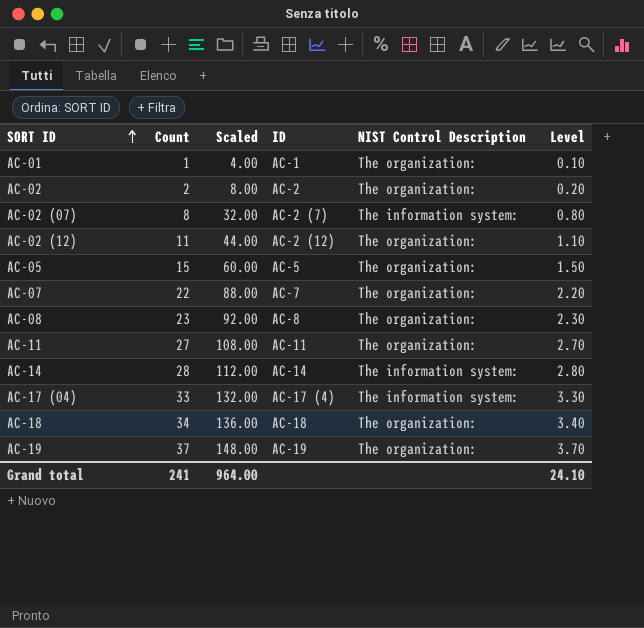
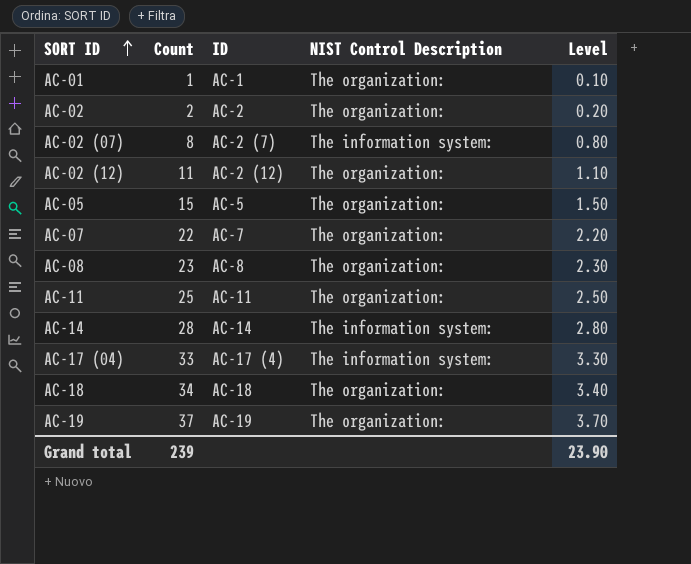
column Scaled | formula: [Count] * 4 -> none
AC-11 | Count: 27 -> 25
AC-11 | Level: 2.70 -> 2.50
Grand total | Count: 241 -> 239
Grand total | Level: 24.10 -> 23.90

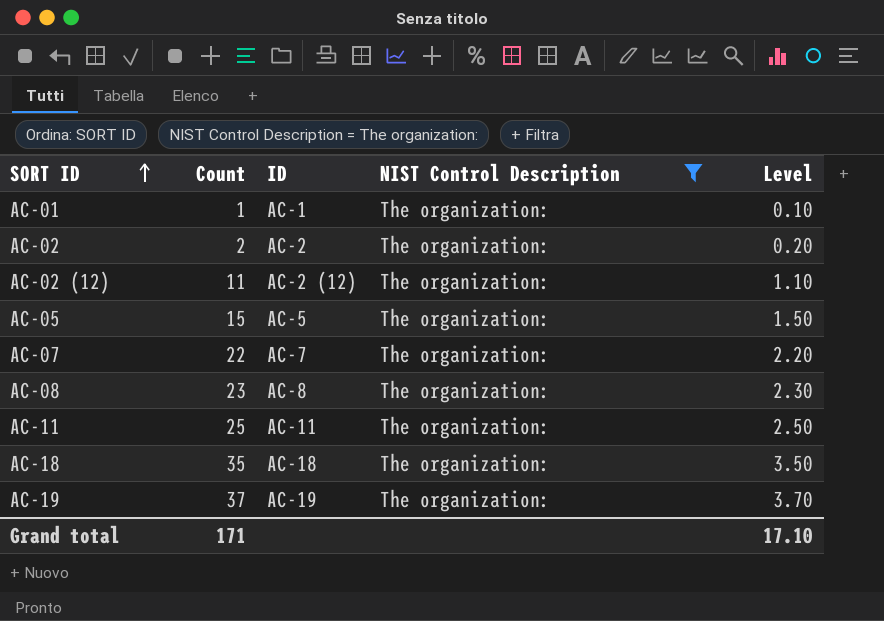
filter: none -> NIST Control Description = The organization:
AC-18 | Count: 34 -> 35
AC-18 | Level: 3.40 -> 3.50
Grand total | Count: 239 -> 171
Grand total | Level: 23.90 -> 17.10

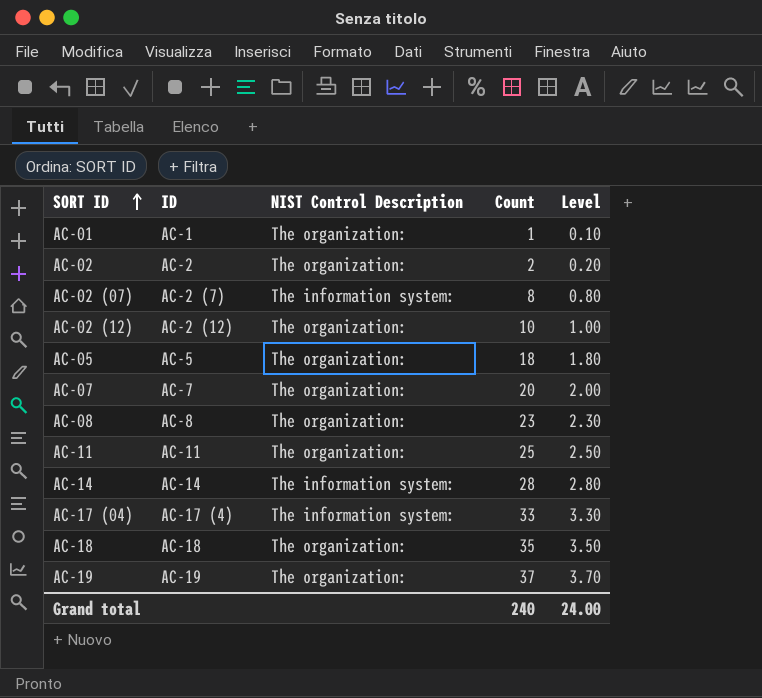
filter: NIST Control Description = The organization: -> none
column Count | position: 2 -> 4
AC-02 (12) | Count: 11 -> 10
AC-02 (12) | Level: 1.10 -> 1.00
AC-05 | Count: 15 -> 18
AC-05 | Level: 1.50 -> 1.80
AC-07 | Count: 22 -> 20
AC-07 | Level: 2.20 -> 2.00
Grand total | Count: 171 -> 240
Grand total | Level: 17.10 -> 24.00

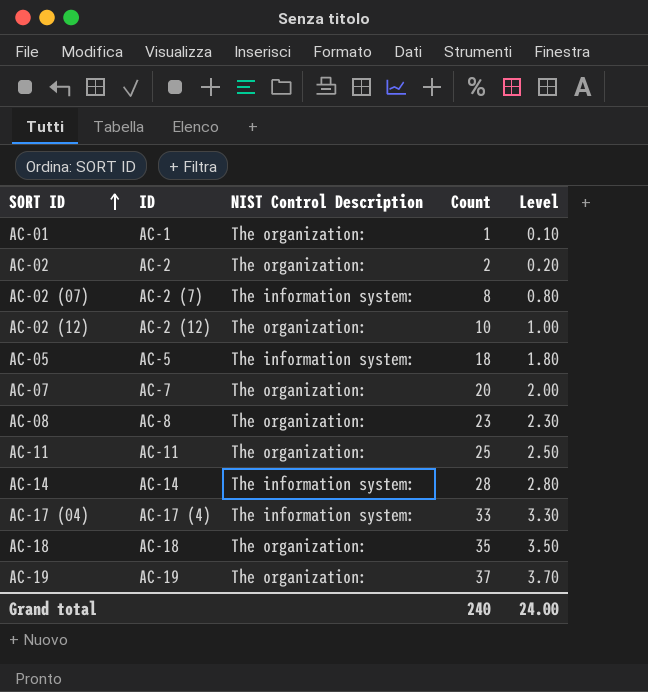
AC-05 | NIST Control Description: The organization: -> The information system:

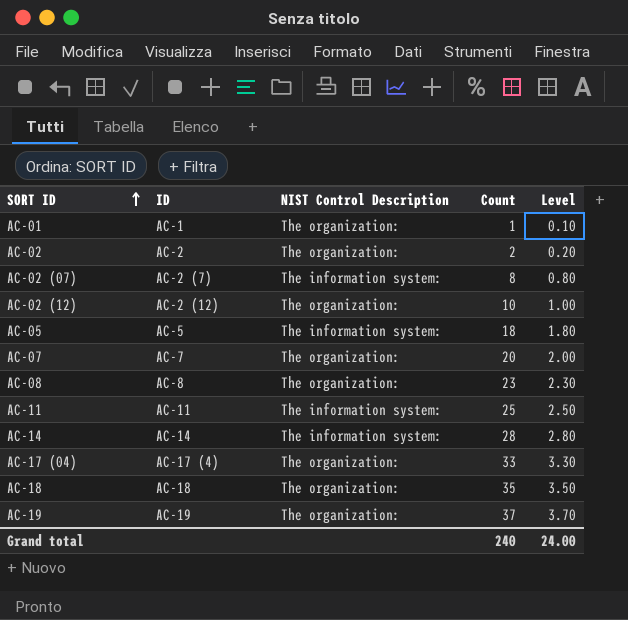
AC-11 | NIST Control Description: The organization: -> The information system:
AC-17 (04) | NIST Control Description: The information system: -> The organization:

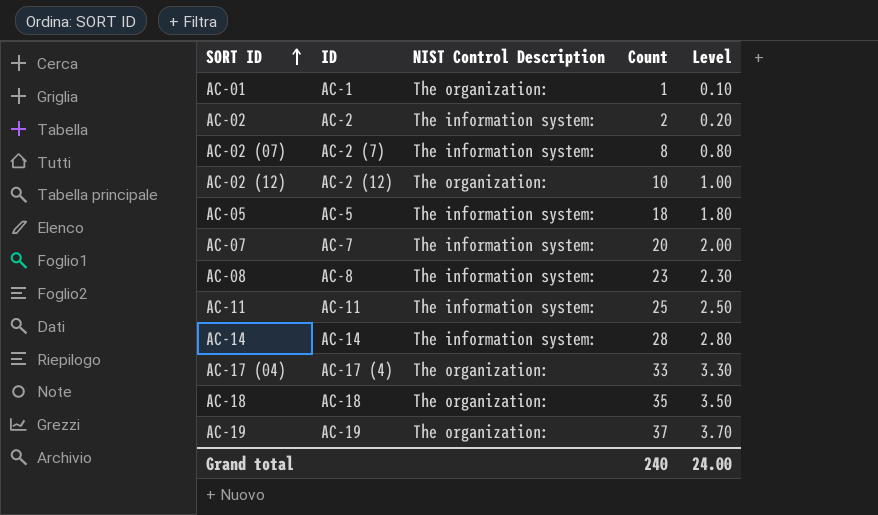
AC-02 | NIST Control Description: The organization: -> The information system:
AC-07 | NIST Control Description: The organization: -> The information system:
AC-08 | NIST Control Description: The organization: -> The information system:

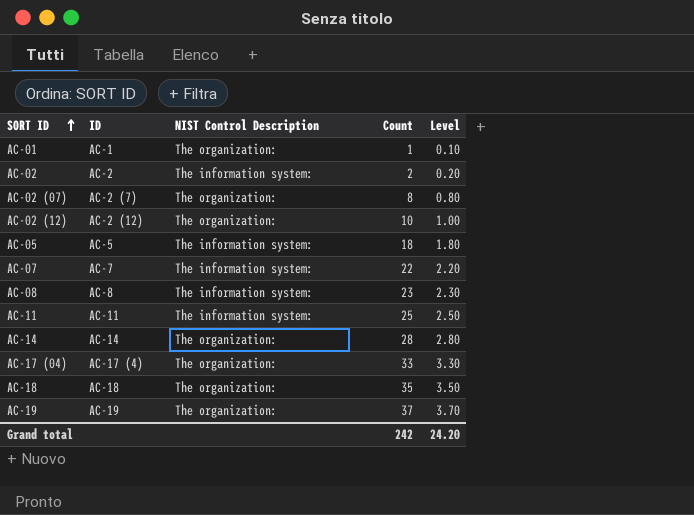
AC-02 (07) | NIST Control Description: The information system: -> The organization:
AC-07 | Count: 20 -> 22
AC-07 | Level: 2.00 -> 2.20
AC-14 | NIST Control Description: The information system: -> The organization:
Grand total | Count: 240 -> 242
Grand total | Level: 24.00 -> 24.20

